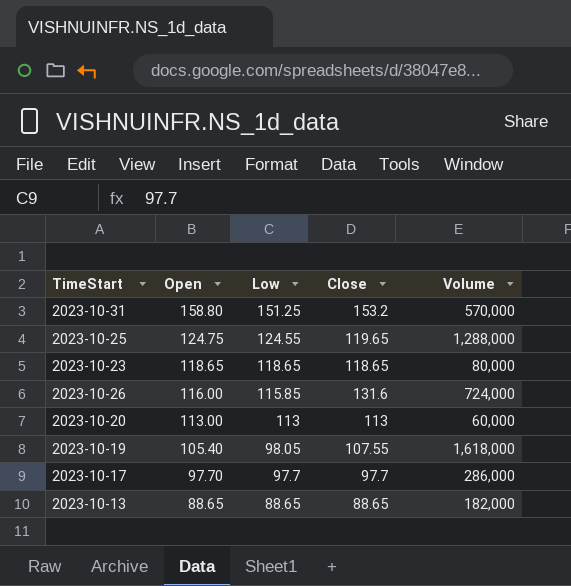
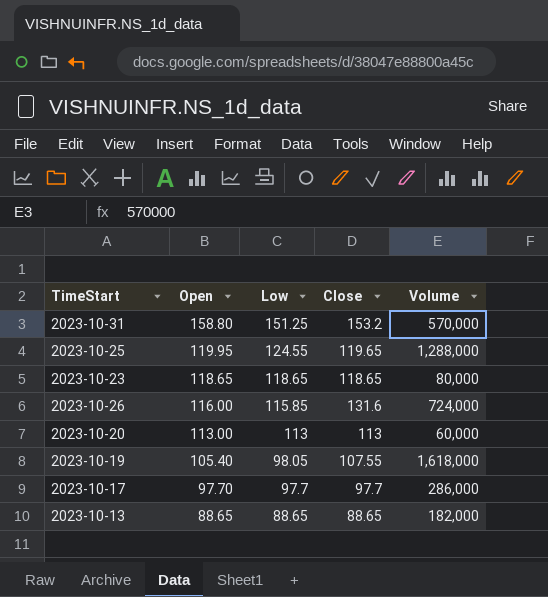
2023-10-25 | Open: 124.75 -> 119.95

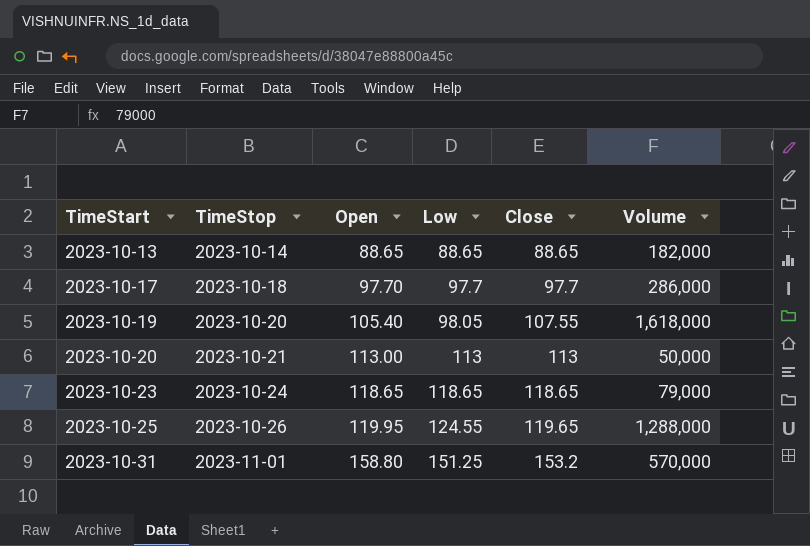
row order: Open descending -> TimeStart ascending
column TimeStop | position: none -> 2
row 2023-10-26: 116.00 | 115.85 | 131.6 | 724,000 -> none
2023-10-20 | Volume: 60,000 -> 50,000
2023-10-23 | Volume: 80,000 -> 79,000

